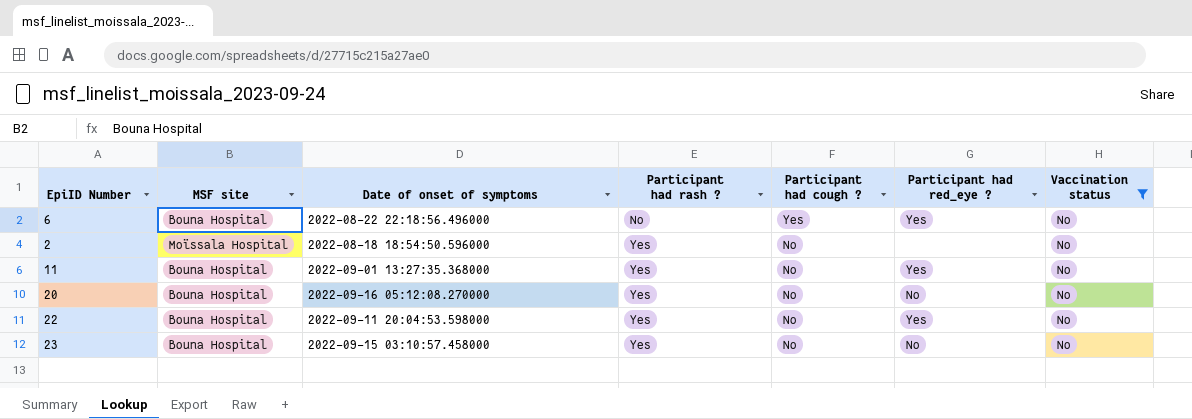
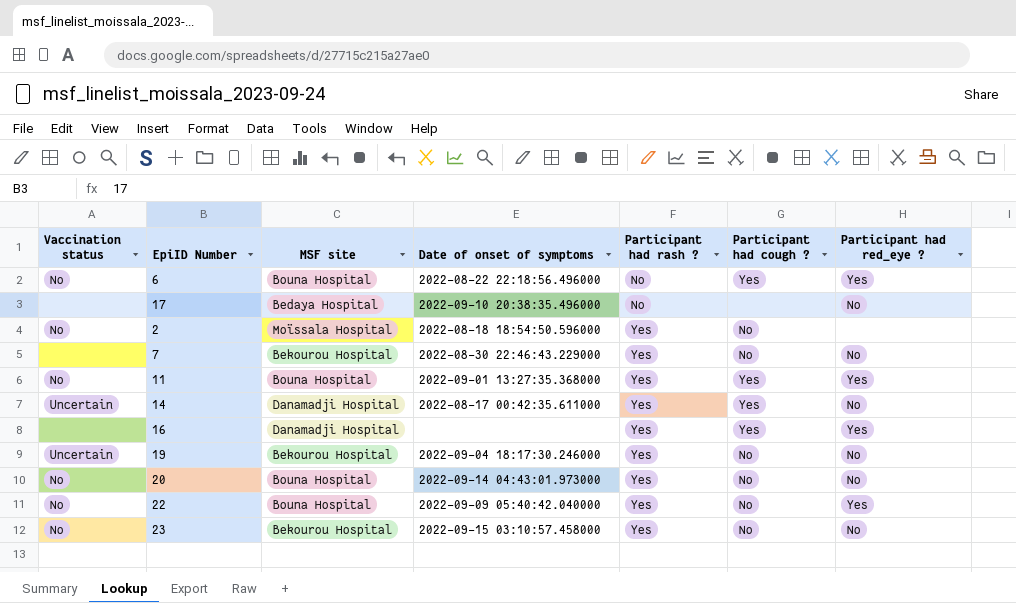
filter: Vaccination status = No -> none
column Vaccination status | position: 7 -> 1
11 | Participant had cough ?: No -> Yes
20 | Date of onset of symptoms: 2022-09-16 05:12:08.270000 -> 2022-09-14 04:43:01.973000
22 | Date of onset of symptoms: 2022-09-11 20:04:53.598000 -> 2022-09-09 05:40:42.040000
23 | MSF site: Bouna Hospital -> Bekourou Hospital

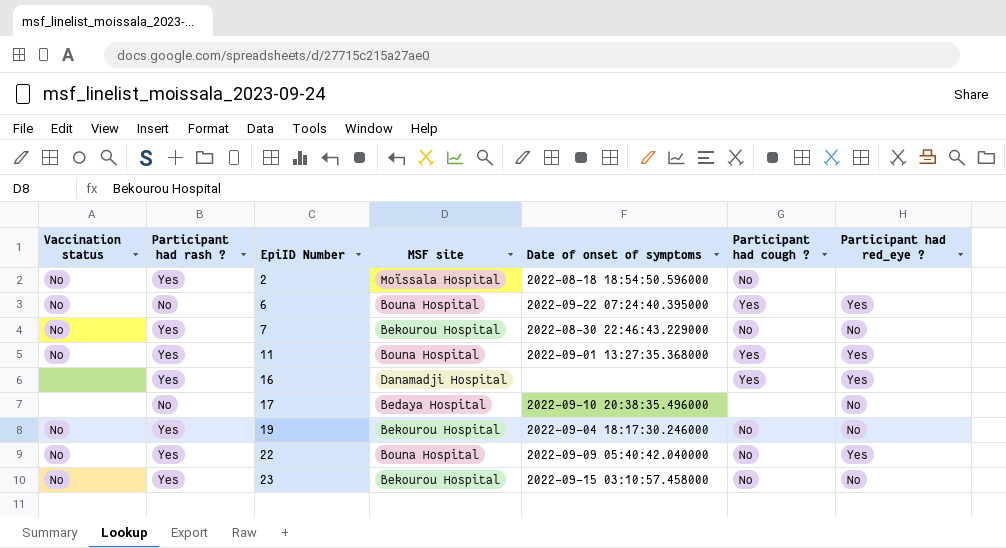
row order: Participant had rash ? ascending -> EpiID Number ascending
column Participant had rash ? | position: 5 -> 2
row 14: Uncertain | Danamadji Hospital | 2022-08-17 00:42:35.611000 | Yes | Yes | No -> none
row 20: No | Bouna Hospital | 2022-09-14 04:43:01.973000 | Yes | No | No -> none
6 | Date of onset of symptoms: 2022-08-22 22:18:56.496000 -> 2022-09-22 07:24:40.395000
7 | Vaccination status: none -> No
19 | Vaccination status: Uncertain -> No

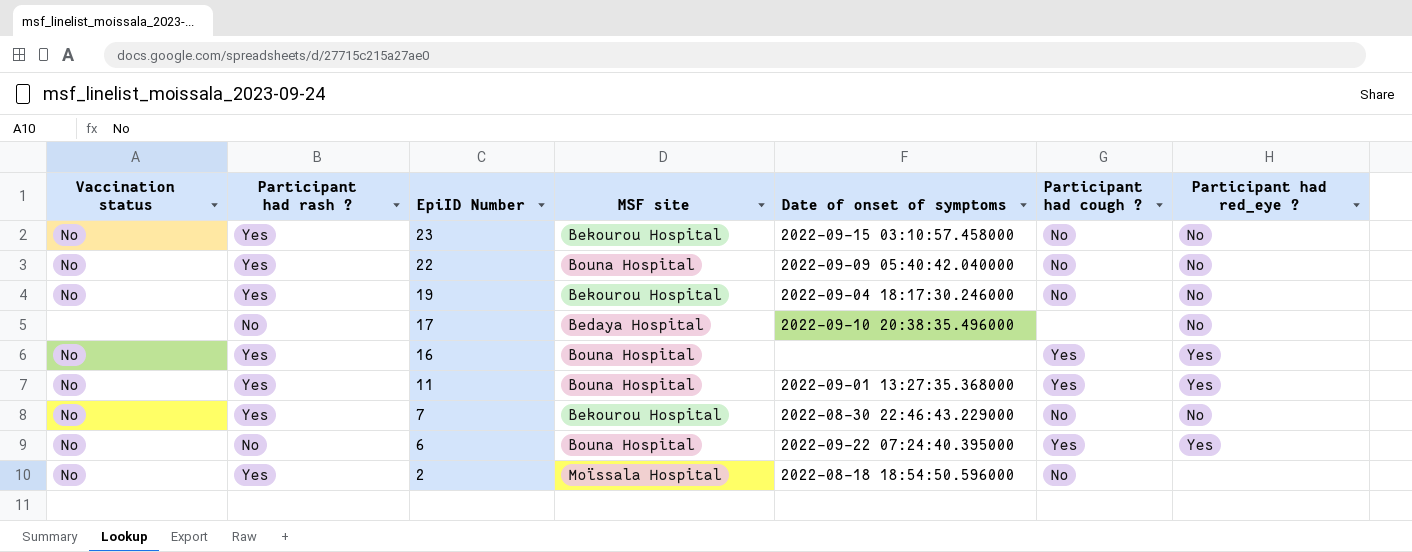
row order: EpiID Number ascending -> EpiID Number descending
22 | Participant had red_eye ?: Yes -> No
16 | Vaccination status: none -> No
16 | MSF site: Danamadji Hospital -> Bouna Hospital

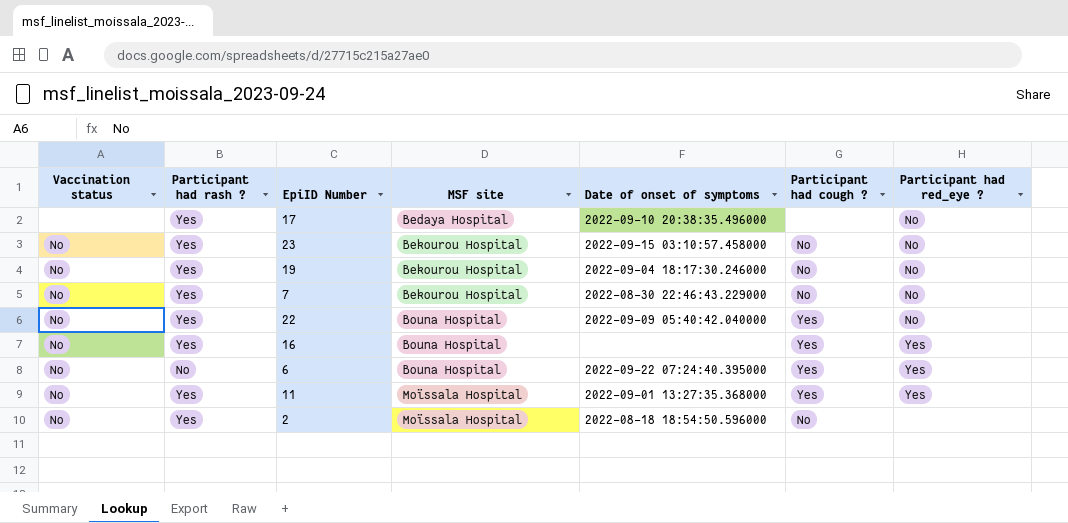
row order: EpiID Number descending -> MSF site ascending
17 | Participant had rash ?: No -> Yes
22 | Participant had cough ?: No -> Yes
11 | MSF site: Bouna Hospital -> Moïssala Hospital

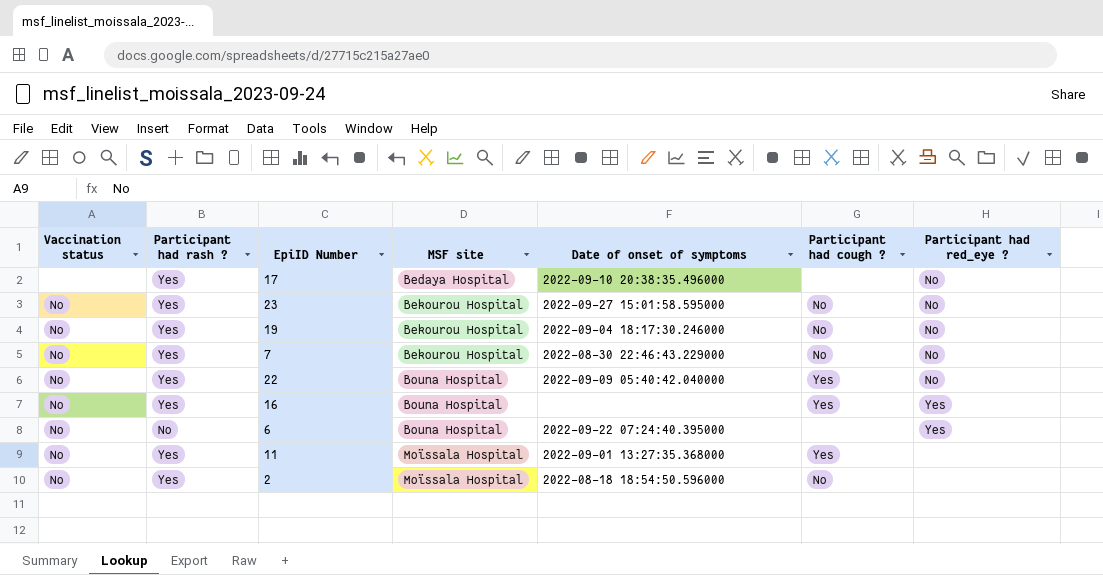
23 | Date of onset of symptoms: 2022-09-15 03:10:57.458000 -> 2022-09-27 15:01:58.595000
6 | Participant had cough ?: Yes -> none
11 | Participant had red_eye ?: Yes -> none

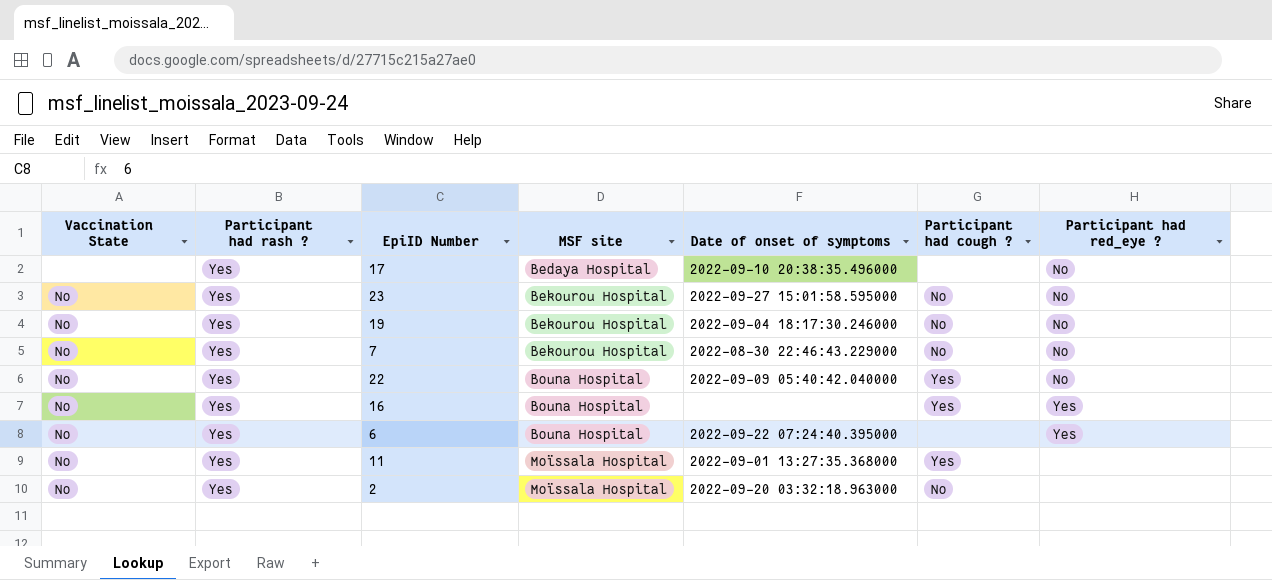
column name: Vaccination status -> Vaccination State
6 | Participant had rash ?: No -> Yes
2 | Date of onset of symptoms: 2022-08-18 18:54:50.596000 -> 2022-09-20 03:32:18.963000

